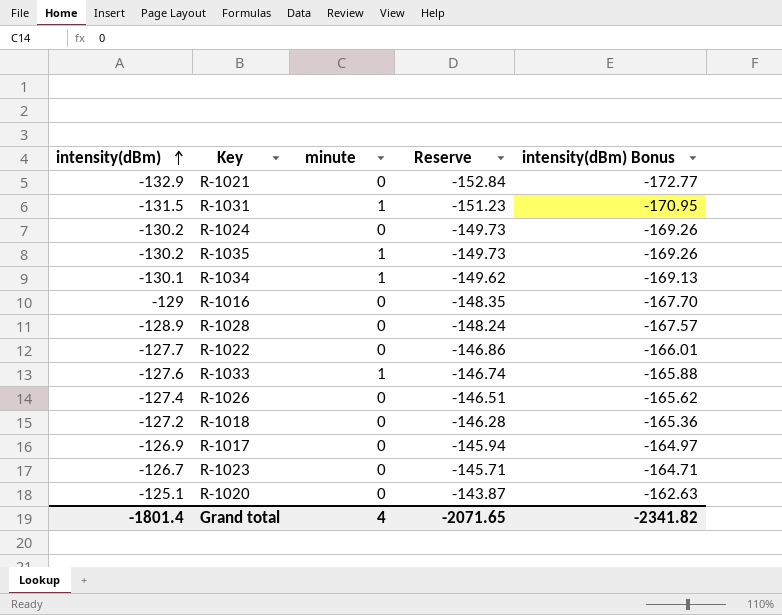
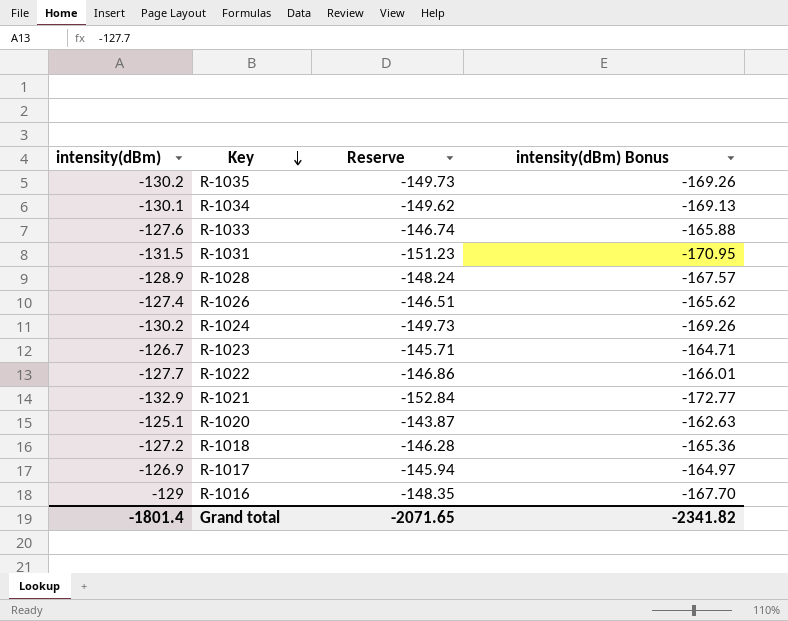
row order: intensity(dBm) ascending -> Key descending
column minute | position: 3 -> none

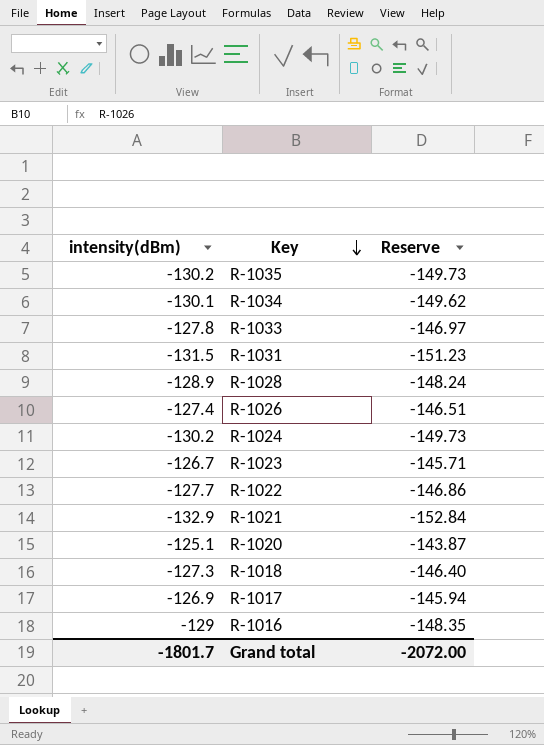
column intensity(dBm) Bonus | formula: [intensity(dBm)] * 1.3 -> none
R-1033 | intensity(dBm): -127.6 -> -127.8
R-1033 | Reserve: -146.74 -> -146.97
R-1018 | intensity(dBm): -127.2 -> -127.3
R-1018 | Reserve: -146.28 -> -146.40
Grand total | intensity(dBm): -1801.4 -> -1801.7
Grand total | Reserve: -2071.65 -> -2072.00

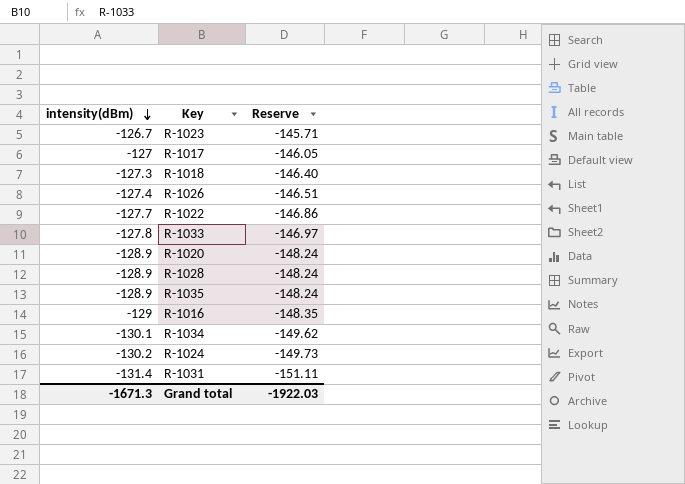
row order: Key descending -> intensity(dBm) descending
row R-1021: -132.9 | -152.84 -> none
R-1017 | intensity(dBm): -126.9 -> -127
R-1017 | Reserve: -145.94 -> -146.05
R-1020 | intensity(dBm): -125.1 -> -128.9
R-1020 | Reserve: -143.87 -> -148.24
R-1035 | intensity(dBm): -130.2 -> -128.9
R-1035 | Reserve: -149.73 -> -148.24
R-1031 | intensity(dBm): -131.5 -> -131.4
R-1031 | Reserve: -151.23 -> -151.11
Grand total | intensity(dBm): -1801.7 -> -1671.3
Grand total | Reserve: -2072.00 -> -1922.03

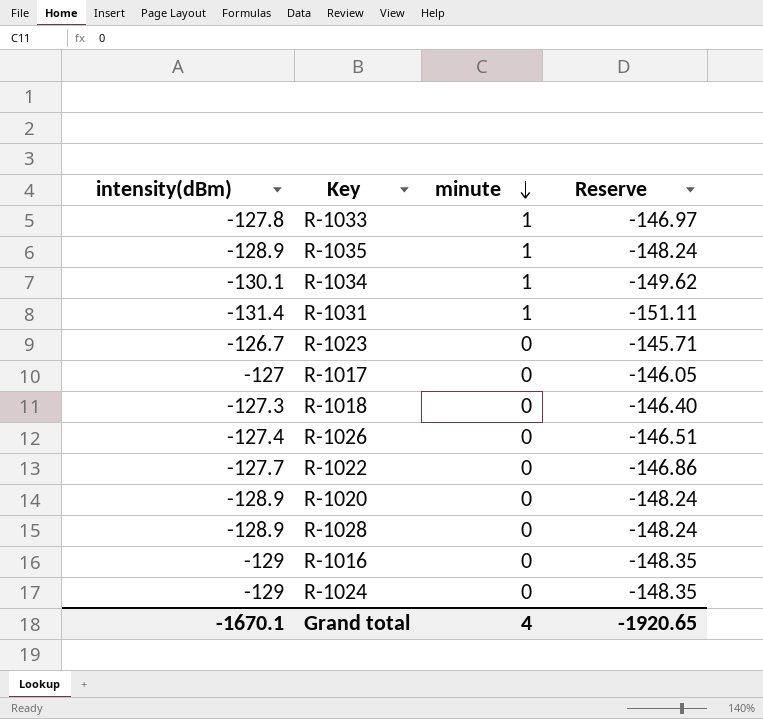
row order: intensity(dBm) descending -> minute descending
column minute | position: none -> 3
R-1024 | intensity(dBm): -130.2 -> -129
R-1024 | Reserve: -149.73 -> -148.35
Grand total | intensity(dBm): -1671.3 -> -1670.1
Grand total | Reserve: -1922.03 -> -1920.65

